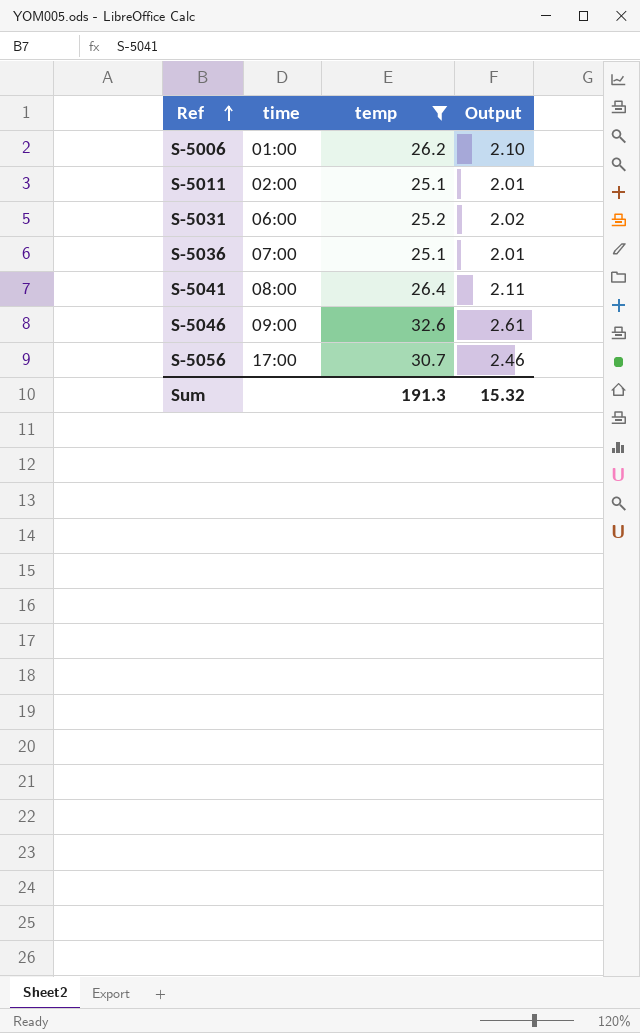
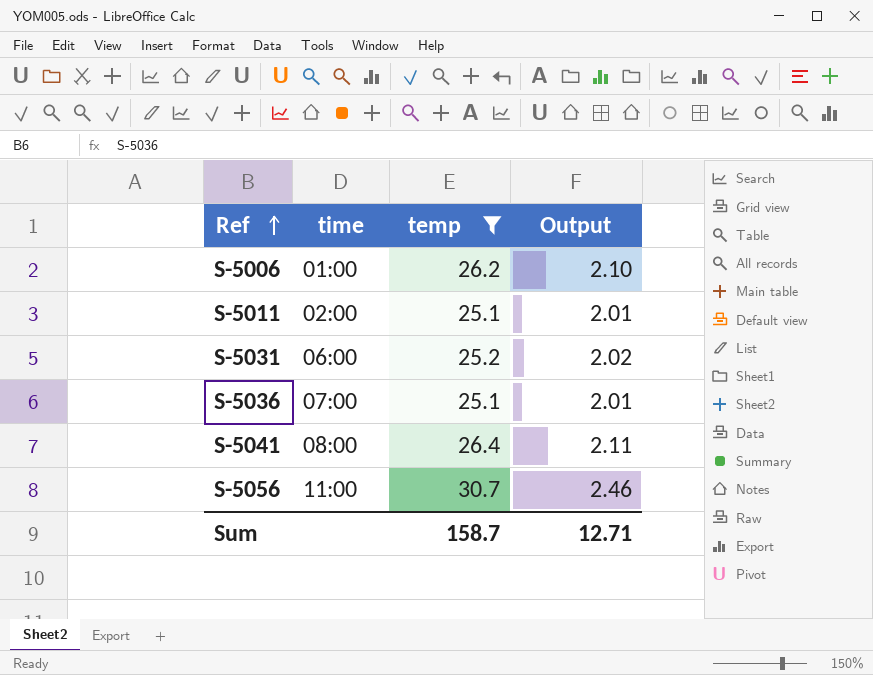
row S-5046: 09:00 | 32.6 | 2.61 -> none
S-5056 | time: 17:00 -> 11:00
Sum | temp: 191.3 -> 158.7
Sum | Output: 15.32 -> 12.71

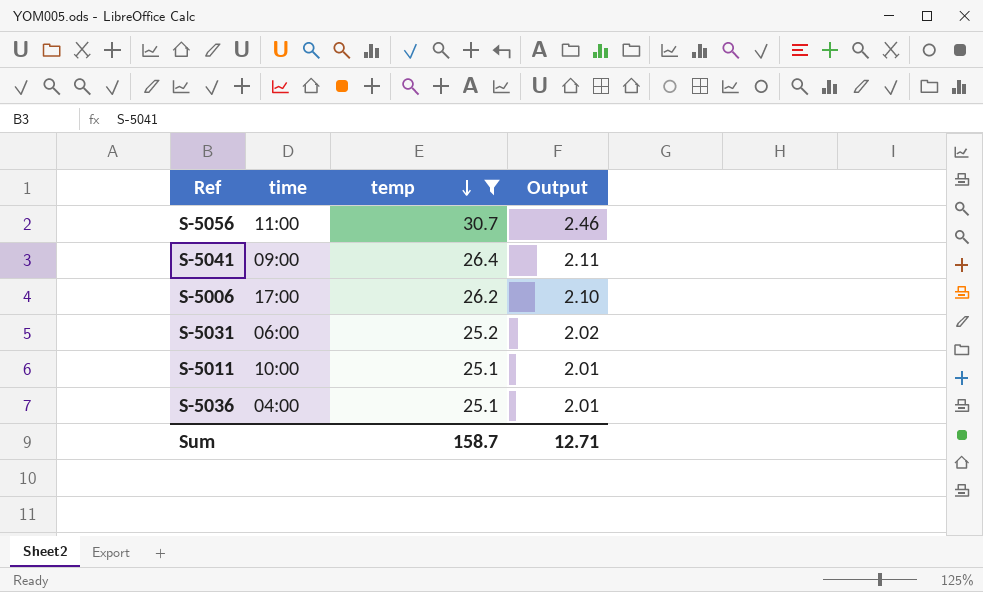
row order: Ref ascending -> temp descending
S-5041 | time: 08:00 -> 09:00
S-5006 | time: 01:00 -> 17:00
S-5011 | time: 02:00 -> 10:00
S-5036 | time: 07:00 -> 04:00

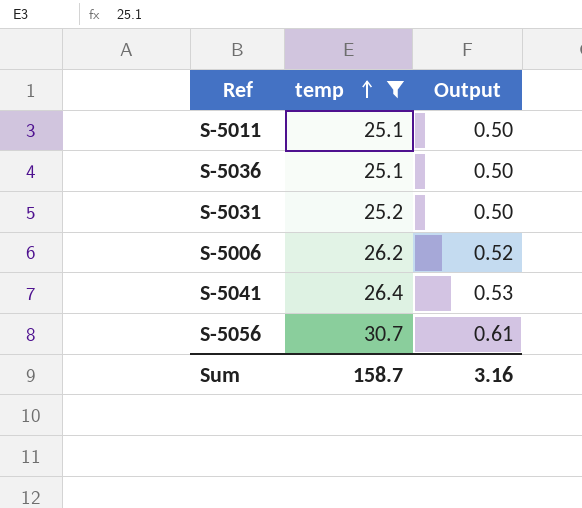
row order: temp descending -> temp ascending
column time | position: 2 -> none
column Output | formula: [temp] * 0.08 -> [temp] * 0.02
Sum | Output: 12.71 -> 3.16

